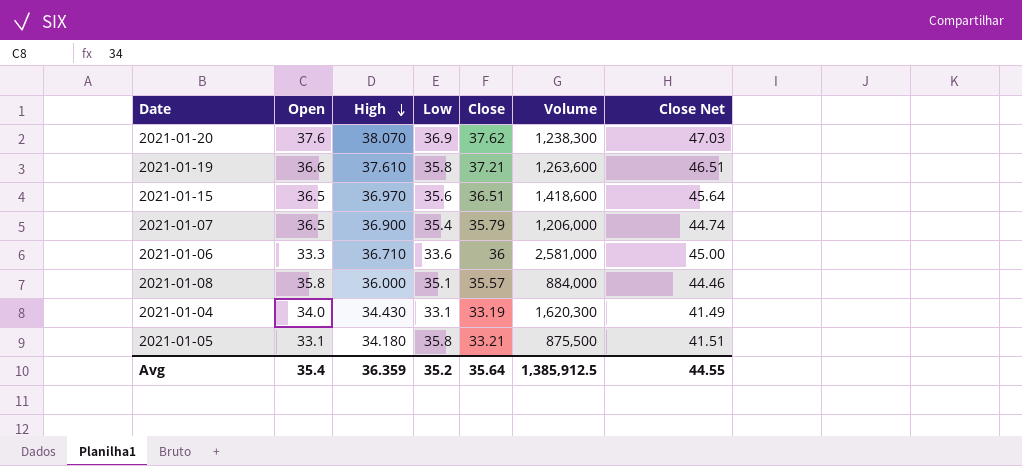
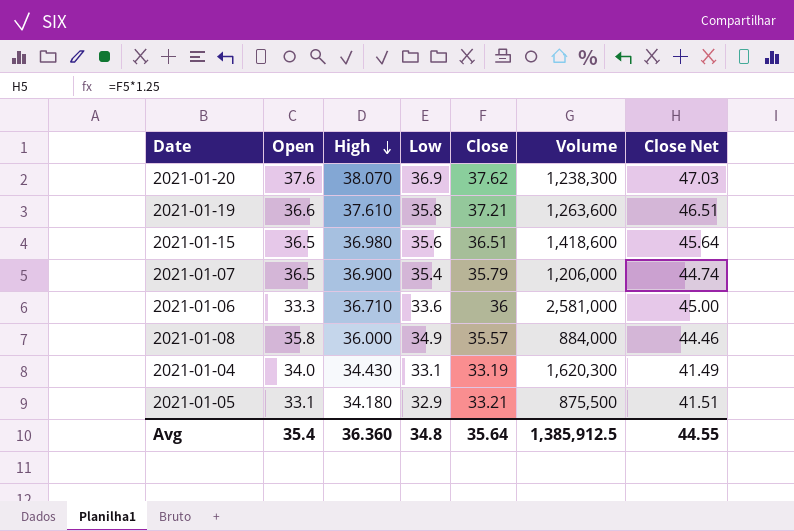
2021-01-15 | High: 36.970 -> 36.980
2021-01-08 | Low: 35.1 -> 34.9
2021-01-05 | Low: 35.8 -> 32.9
Avg | High: 36.359 -> 36.360
Avg | Low: 35.2 -> 34.8

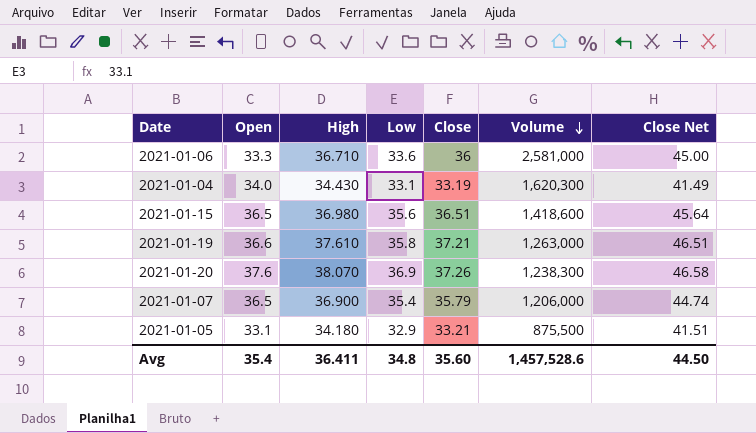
row order: High descending -> Volume descending
row 2021-01-08: 35.8 | 36.000 | 34.9 | 35.57 | 884,000 | 44.46 -> none
2021-01-19 | Volume: 1,263,600 -> 1,263,000
2021-01-20 | Close: 37.62 -> 37.26
2021-01-20 | Close Net: 47.03 -> 46.58
Avg | High: 36.360 -> 36.411
Avg | Close: 35.64 -> 35.60
Avg | Volume: 1,385,912.5 -> 1,457,528.6
Avg | Close Net: 44.55 -> 44.50

